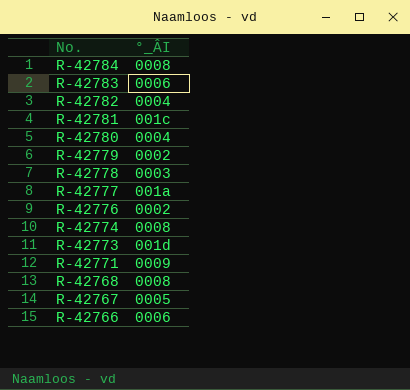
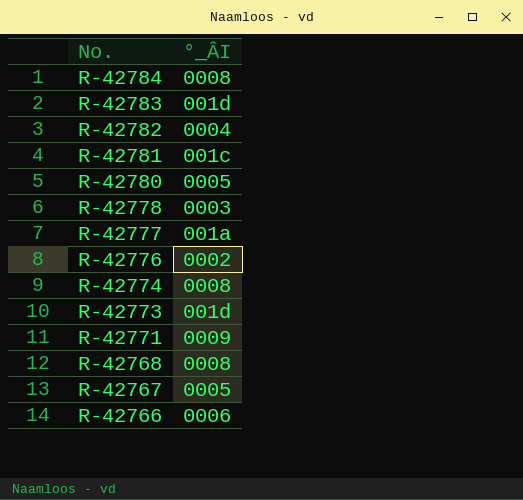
row R-42779: 0002 -> none
R-42783 | °_ÂI: 0006 -> 001d
R-42780 | °_ÂI: 0004 -> 0005

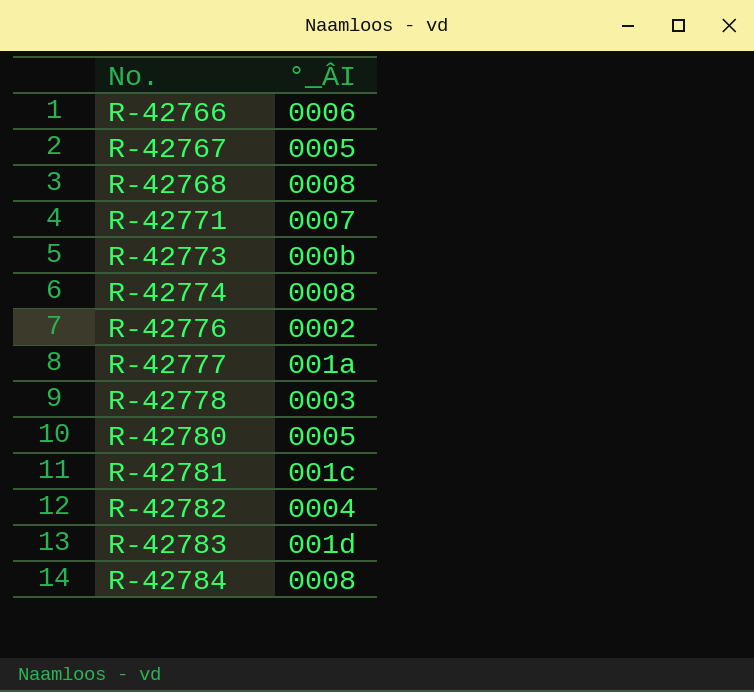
row order: No. descending -> No. ascending
R-42771 | °_ÂI: 0009 -> 0007
R-42773 | °_ÂI: 001d -> 000b

